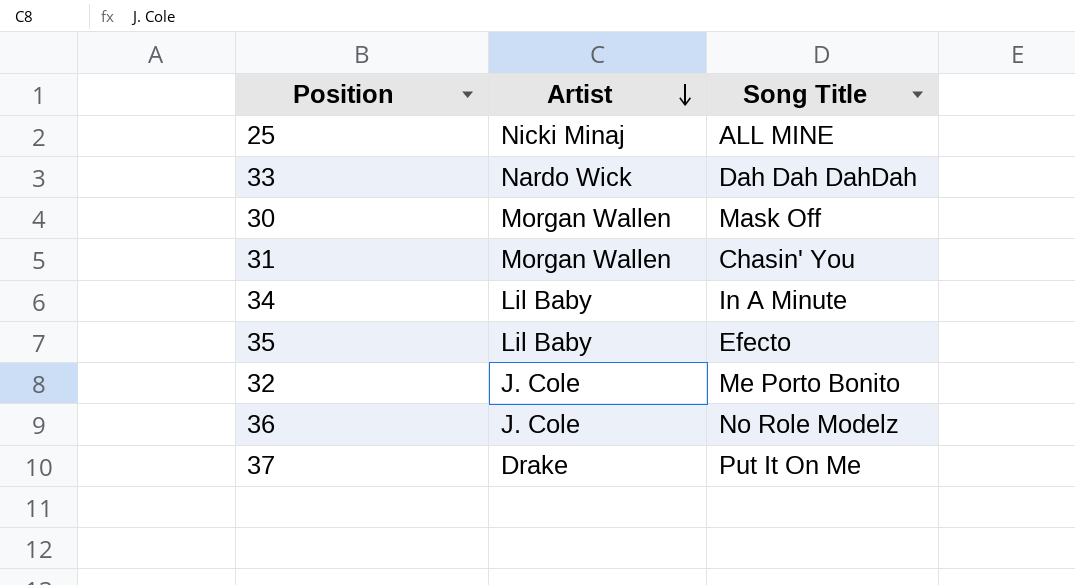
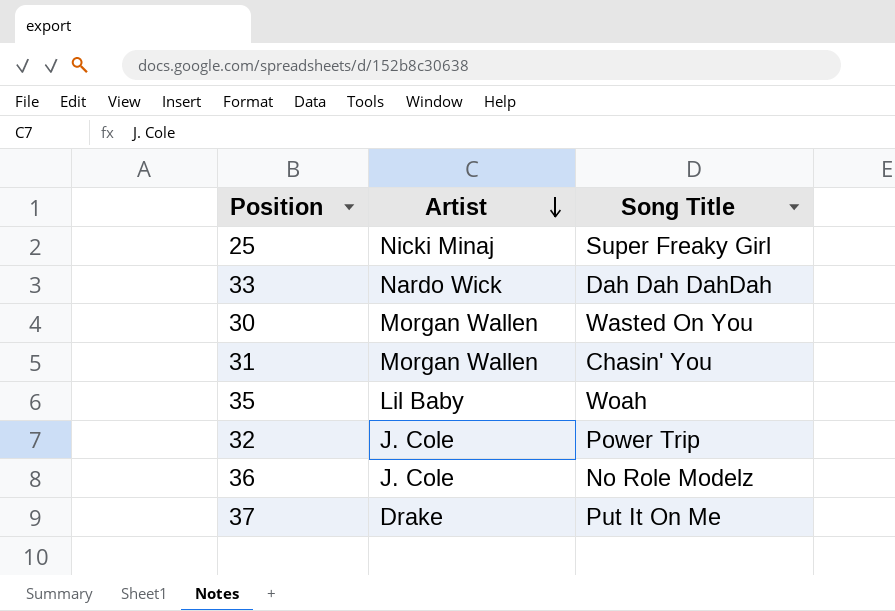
row 34: Lil Baby | In A Minute -> none
25 | Song Title: ALL MINE -> Super Freaky Girl
30 | Song Title: Mask Off -> Wasted On You
35 | Song Title: Efecto -> Woah
32 | Song Title: Me Porto Bonito -> Power Trip

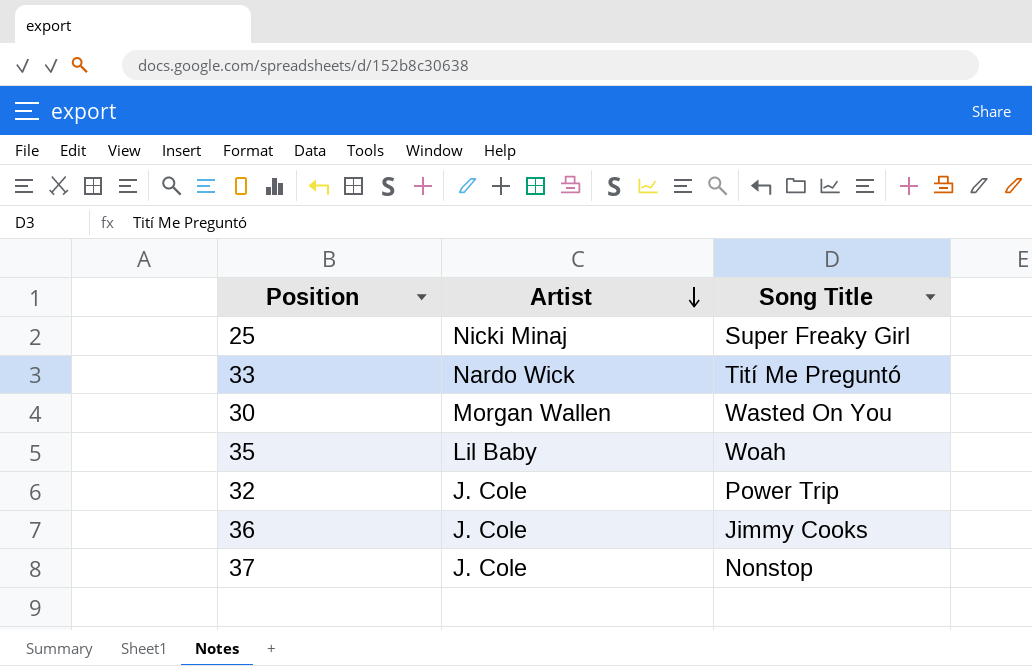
row 31: Morgan Wallen | Chasin' You -> none
33 | Song Title: Dah Dah DahDah -> Tití Me Preguntó
36 | Song Title: No Role Modelz -> Jimmy Cooks
37 | Artist: Drake -> J. Cole
37 | Song Title: Put It On Me -> Nonstop

